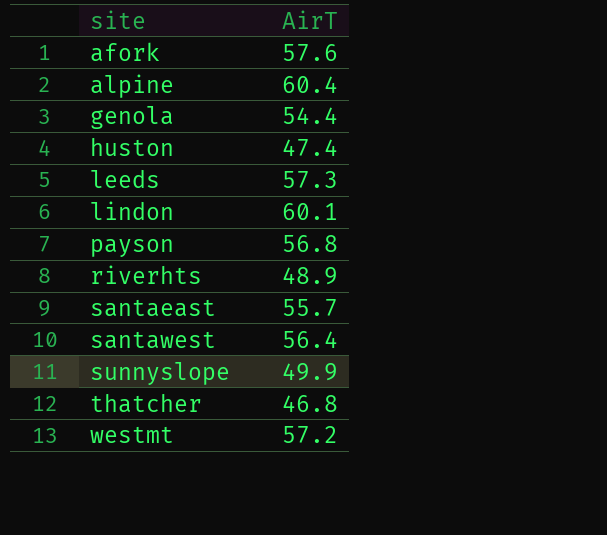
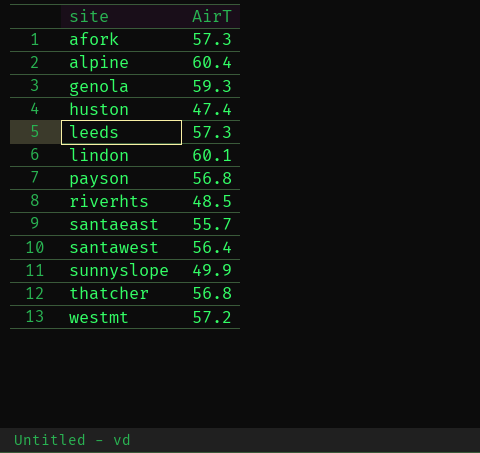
afork | AirT: 57.6 -> 57.3
genola | AirT: 54.4 -> 59.3
riverhts | AirT: 48.9 -> 48.5
thatcher | AirT: 46.8 -> 56.8

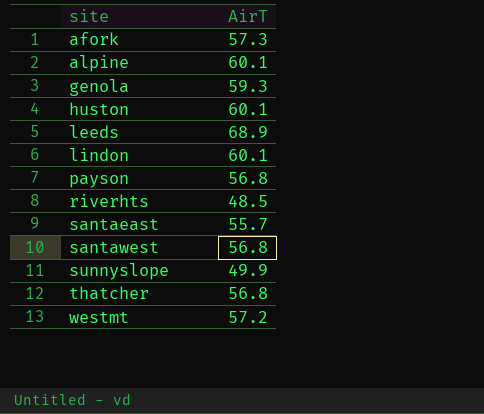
alpine | AirT: 60.4 -> 60.1
huston | AirT: 47.4 -> 60.1
leeds | AirT: 57.3 -> 68.9
santawest | AirT: 56.4 -> 56.8

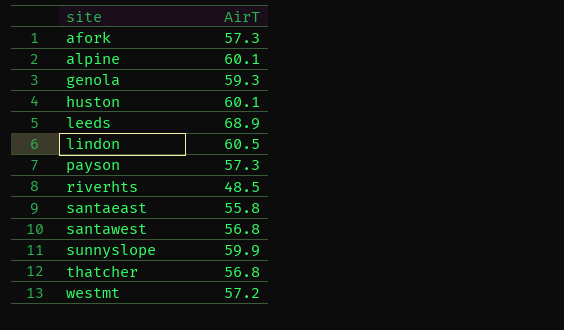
lindon | AirT: 60.1 -> 60.5
payson | AirT: 56.8 -> 57.3
santaeast | AirT: 55.7 -> 55.8
sunnyslope | AirT: 49.9 -> 59.9

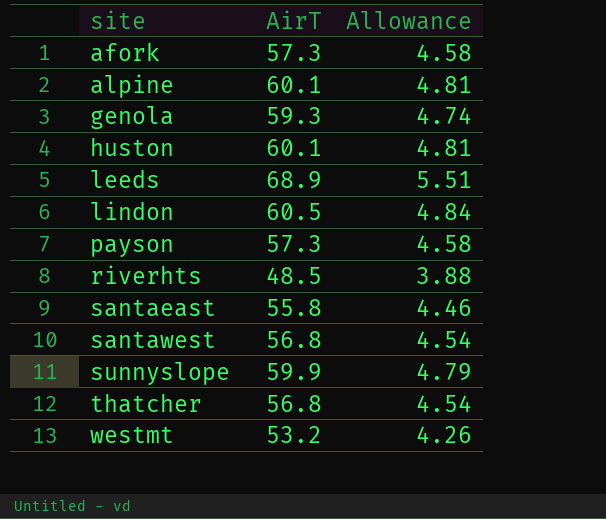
column Allowance | formula: none -> [AirT] * 0.08
westmt | AirT: 57.2 -> 53.2

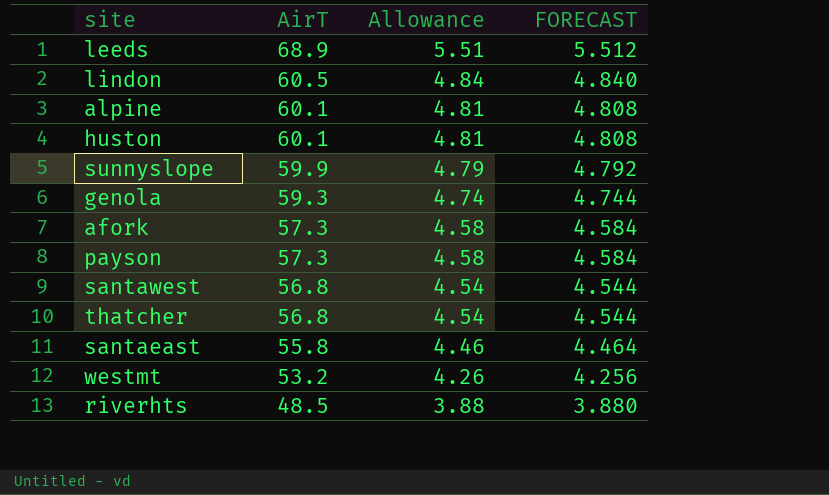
row order: site ascending -> AirT descending
column FORECAST | formula: none -> [AirT] * 0.08

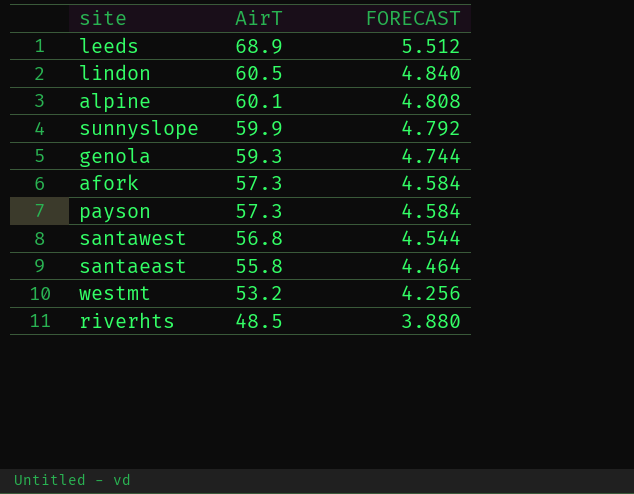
column Allowance | formula: [AirT] * 0.08 -> none
row huston: 60.1 | 4.81 | 4.808 -> none
row thatcher: 56.8 | 4.54 | 4.544 -> none

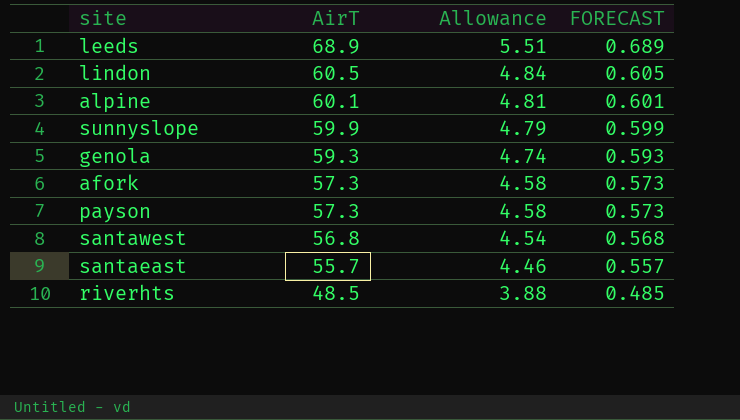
column Allowance | formula: none -> [AirT] * 0.08
column FORECAST | formula: [AirT] * 0.08 -> [AirT] * 0.01
row westmt: 53.2 | 4.256 -> none
santaeast | AirT: 55.8 -> 55.7

